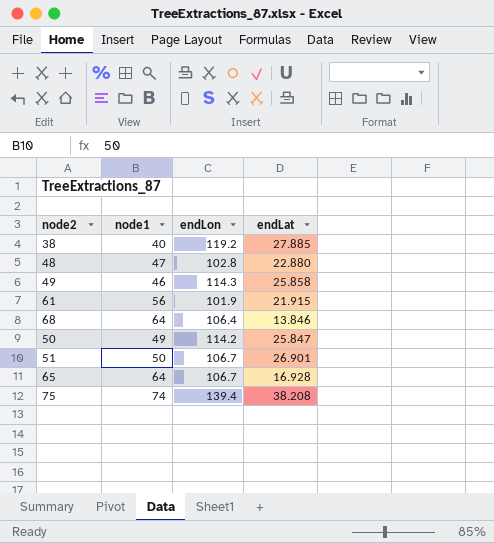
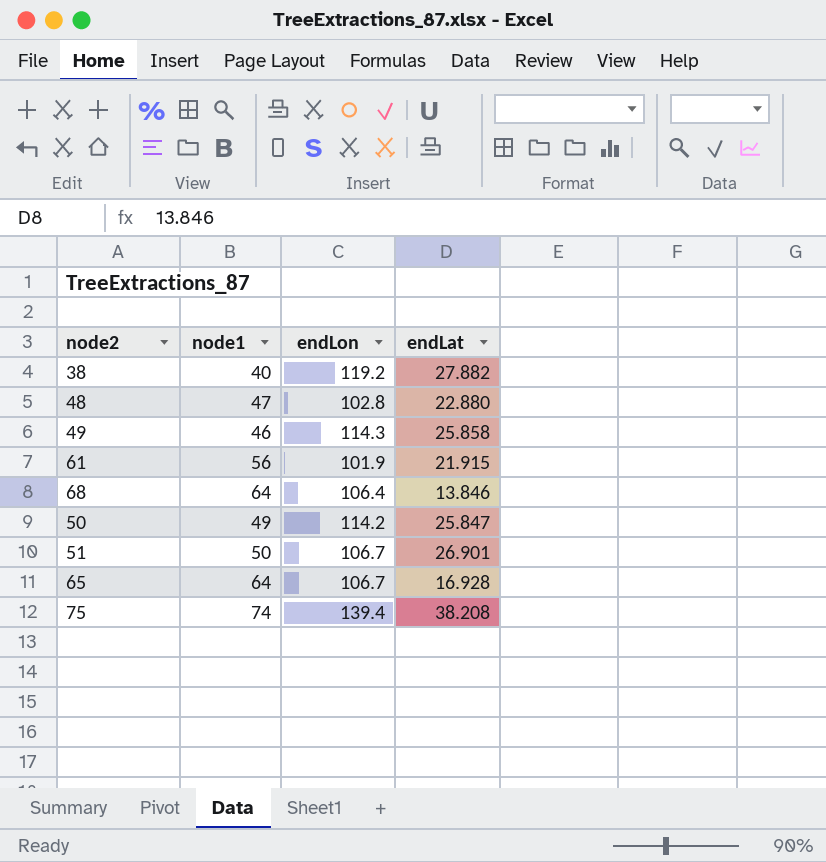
38 | endLat: 27.885 -> 27.882

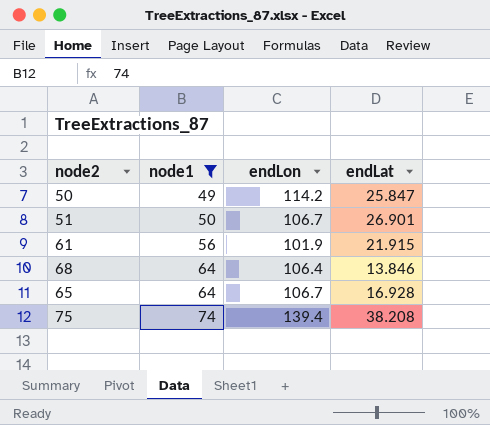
filter: none -> node1 >= 49
row order: none -> node1 ascending

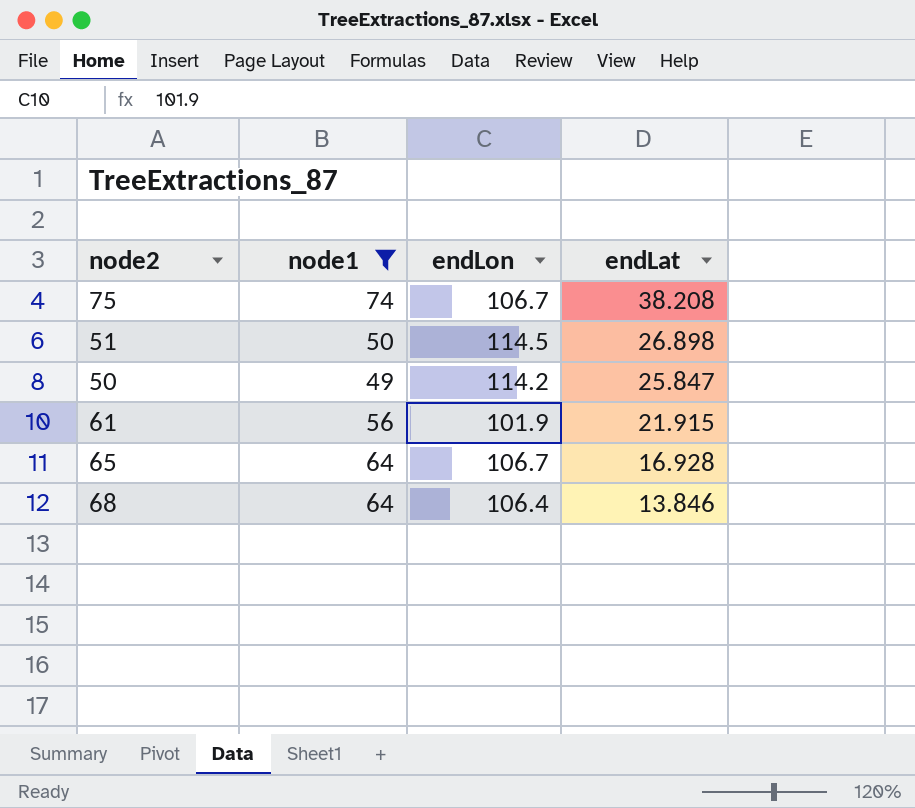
row order: node1 ascending -> endLat descending
75 | endLon: 139.4 -> 106.7
51 | endLon: 106.7 -> 114.5
51 | endLat: 26.901 -> 26.898

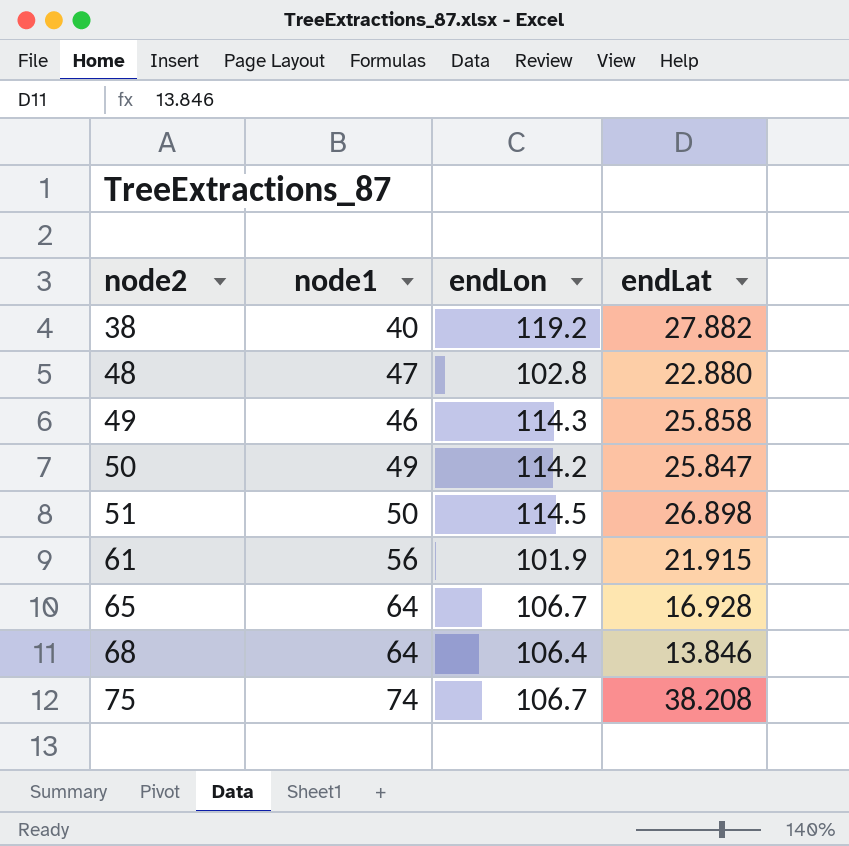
filter: node1 >= 49 -> none
row order: endLat descending -> node2 ascending

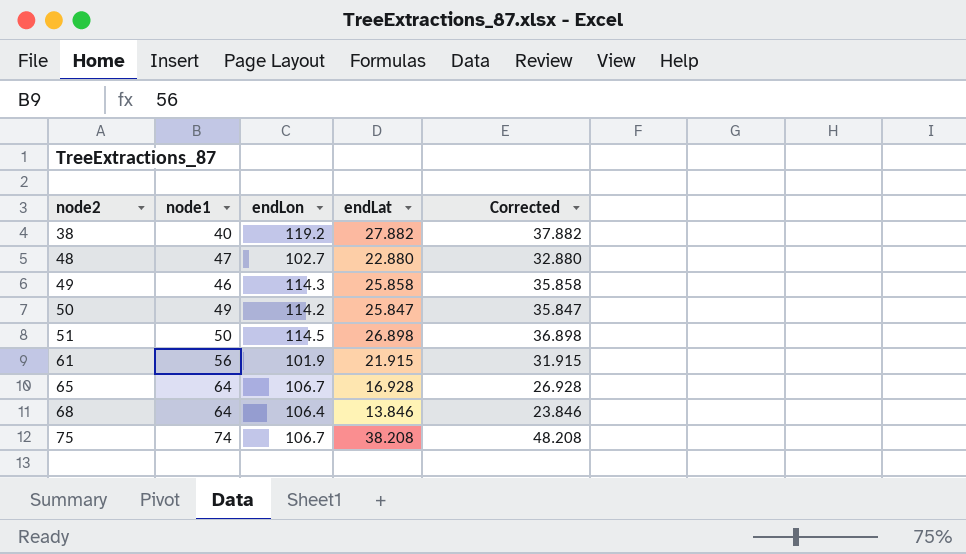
column Corrected | formula: none -> [endLat] + 10
48 | endLon: 102.8 -> 102.7

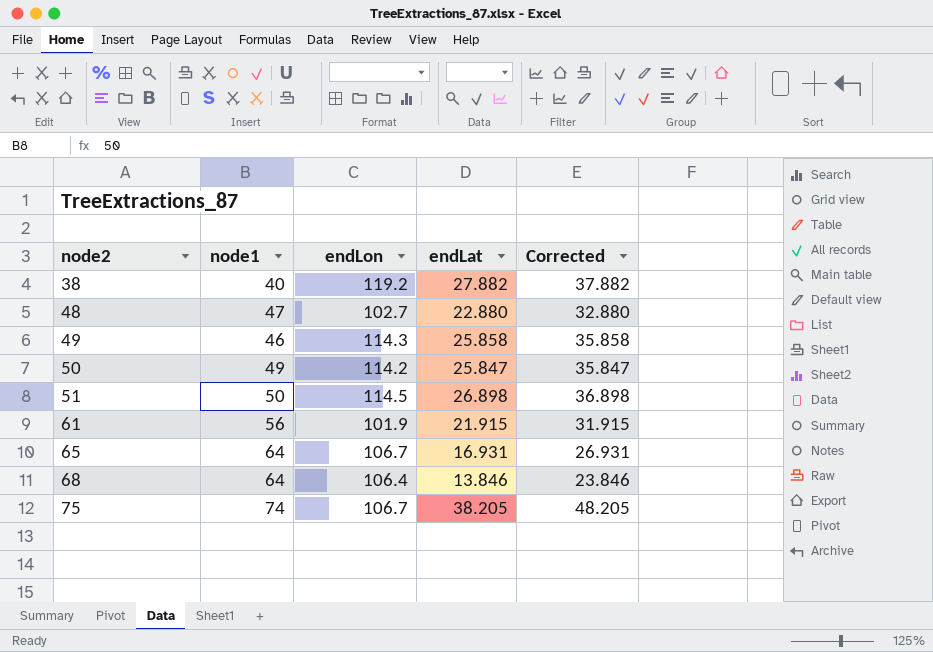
65 | endLat: 16.928 -> 16.931
65 | Corrected: 26.928 -> 26.931
75 | endLat: 38.208 -> 38.205
75 | Corrected: 48.208 -> 48.205

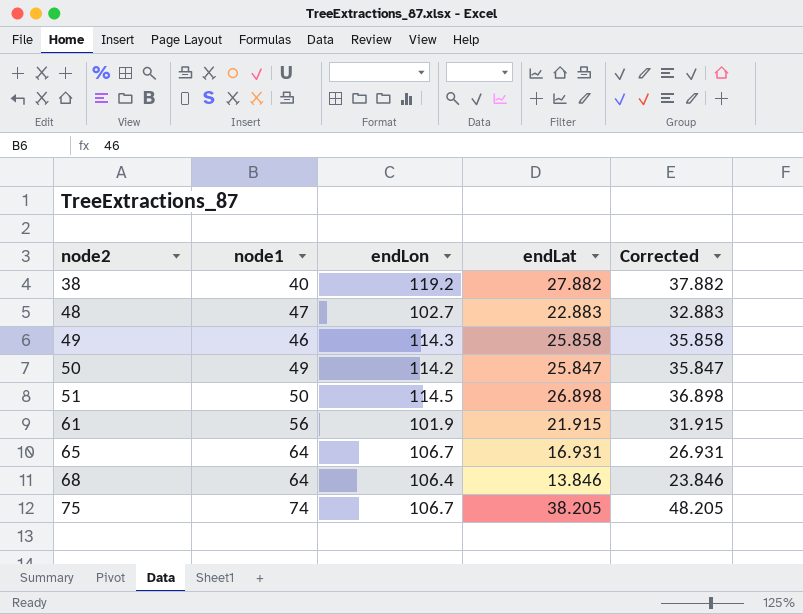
48 | endLat: 22.880 -> 22.883
48 | Corrected: 32.880 -> 32.883

